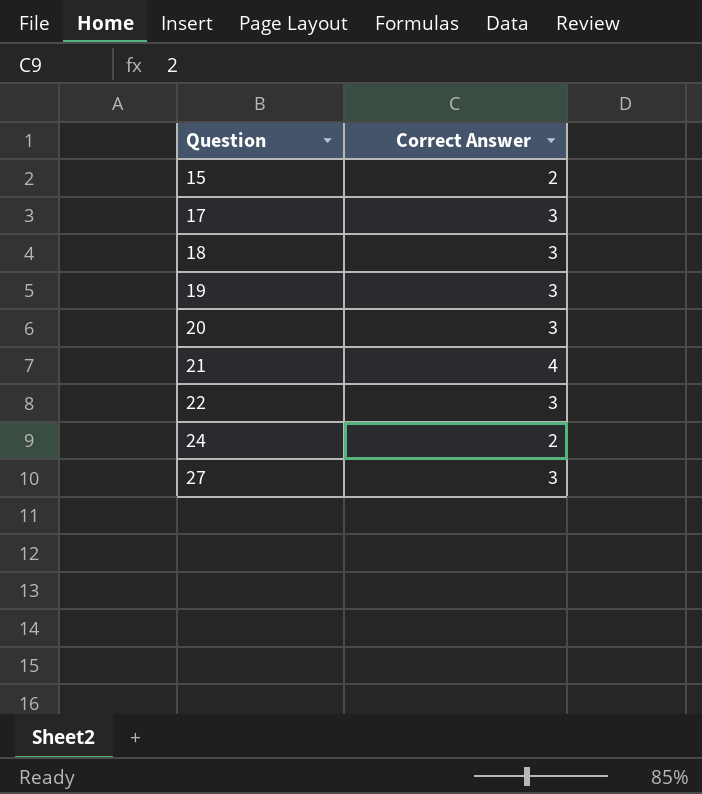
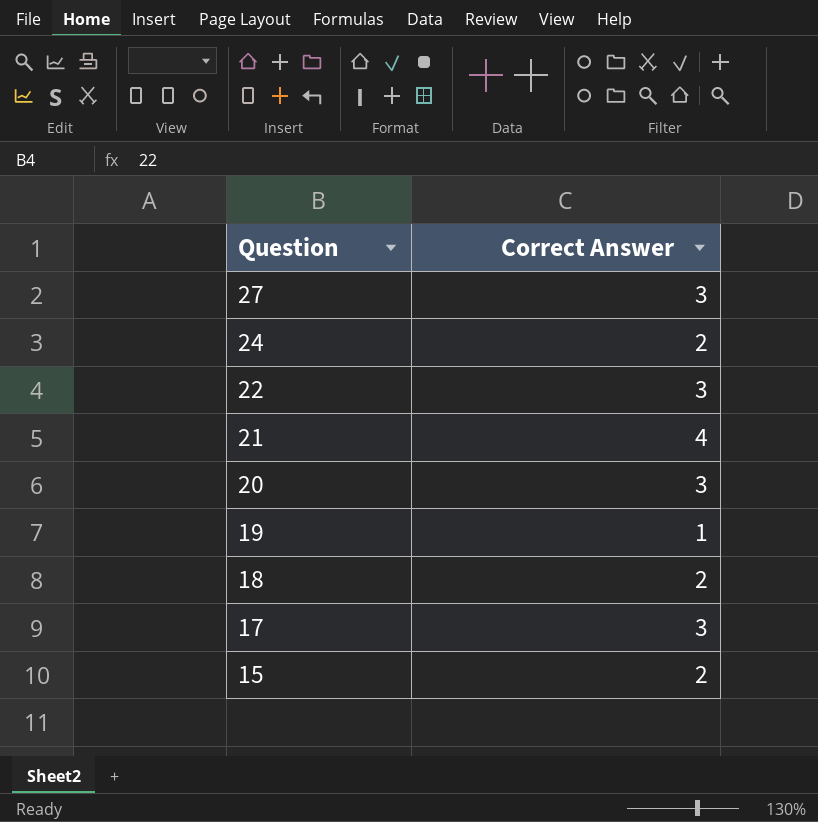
row order: Question ascending -> Question descending
19 | Correct Answer: 3 -> 1
18 | Correct Answer: 3 -> 2

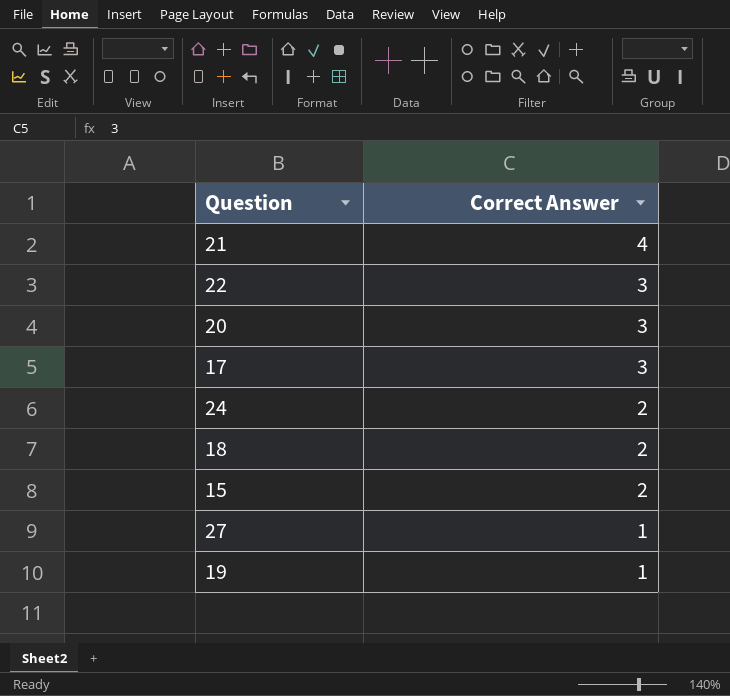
row order: Question descending -> Correct Answer descending
27 | Correct Answer: 3 -> 1

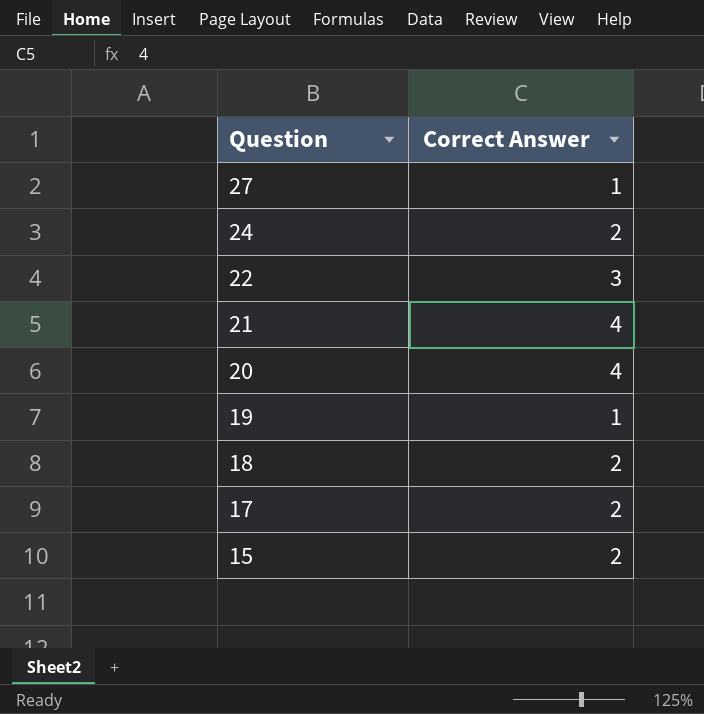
row order: Correct Answer descending -> Question descending
20 | Correct Answer: 3 -> 4
17 | Correct Answer: 3 -> 2

